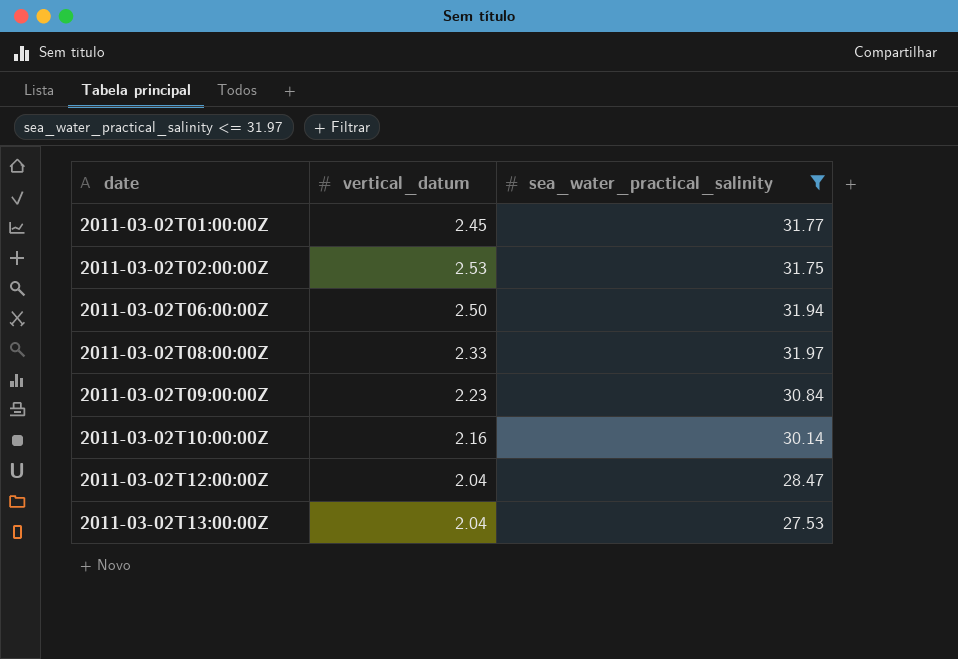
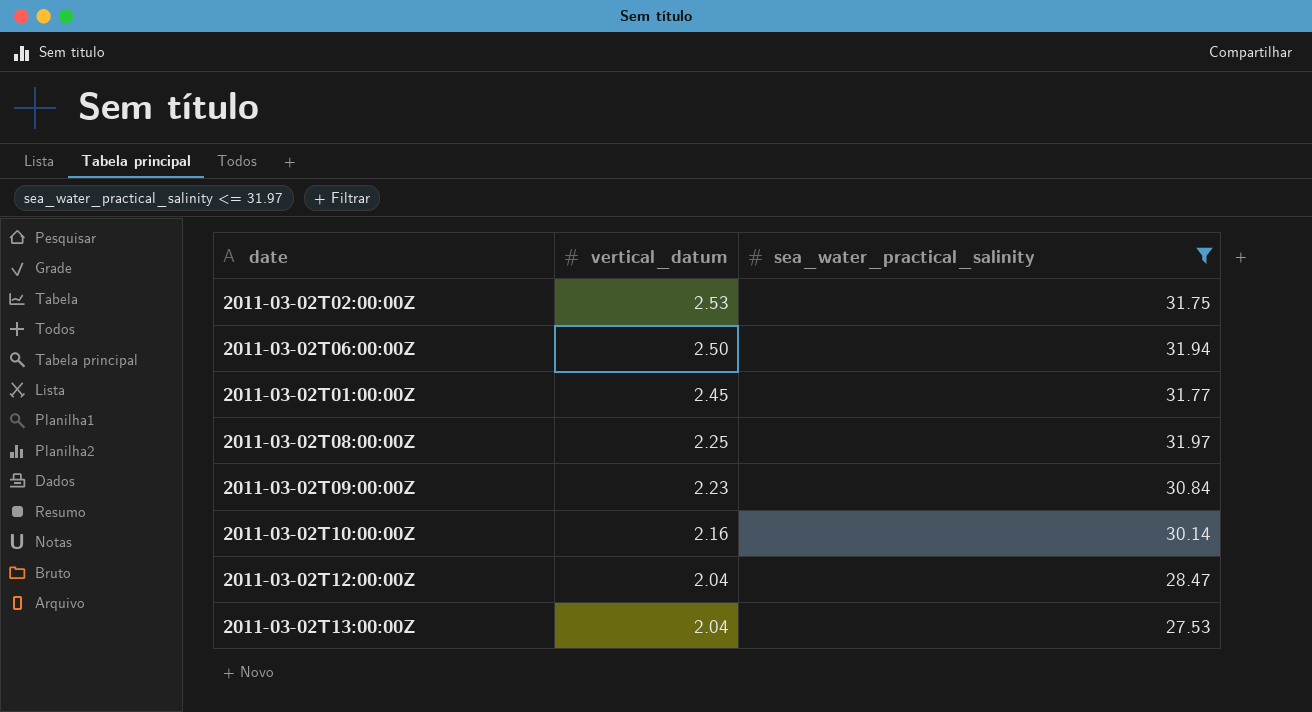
row order: date ascending -> vertical_datum descending
2011-03-02T08:00:00Z | vertical_datum: 2.33 -> 2.25

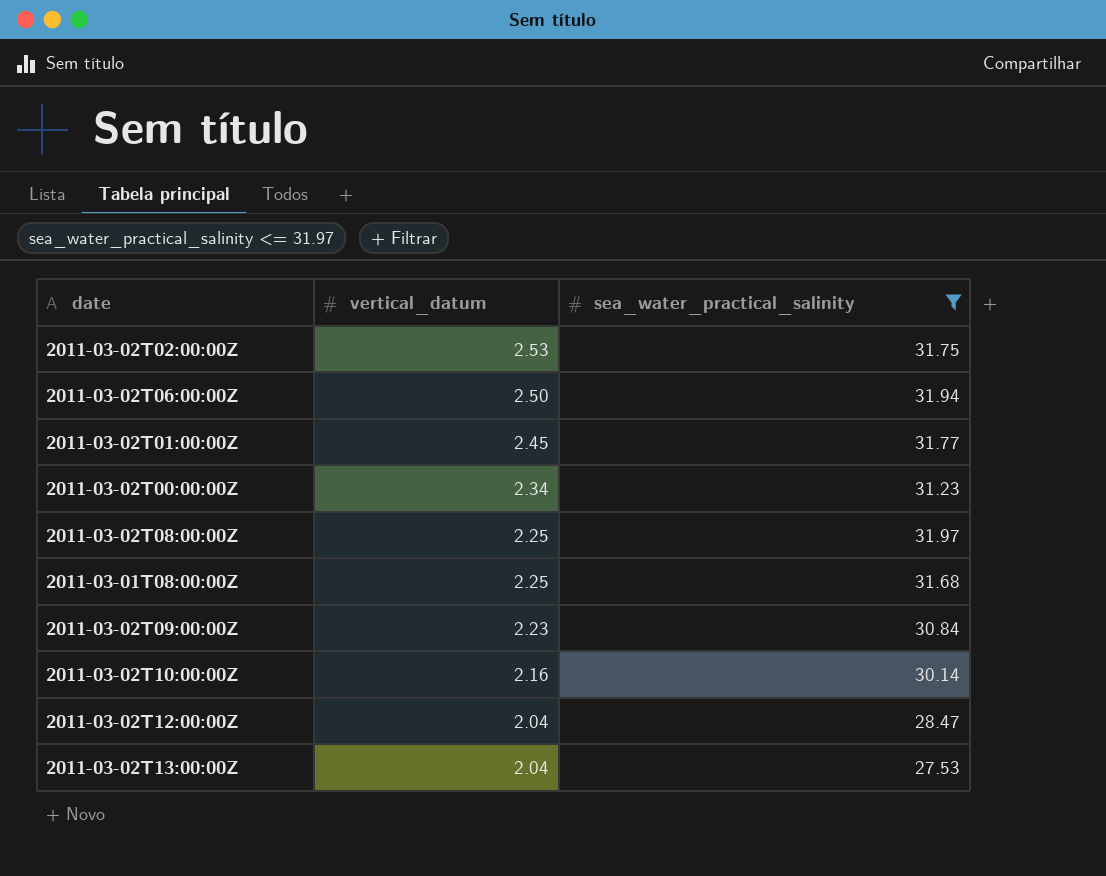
row 2011-03-02T00:00:00Z: none -> 2.34 | 31.23
row 2011-03-01T08:00:00Z: none -> 2.25 | 31.68

